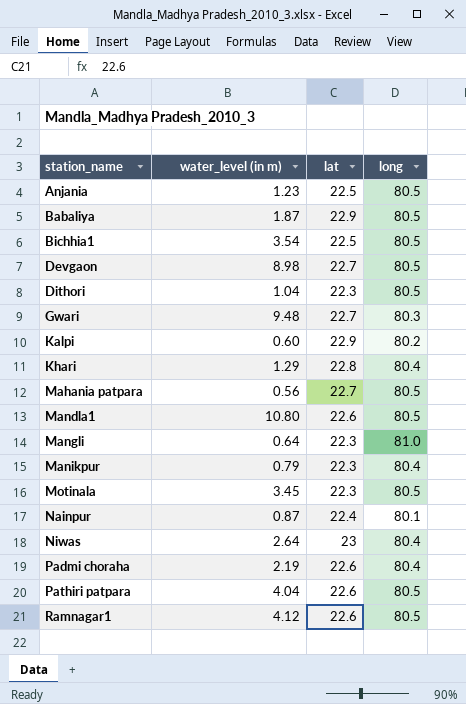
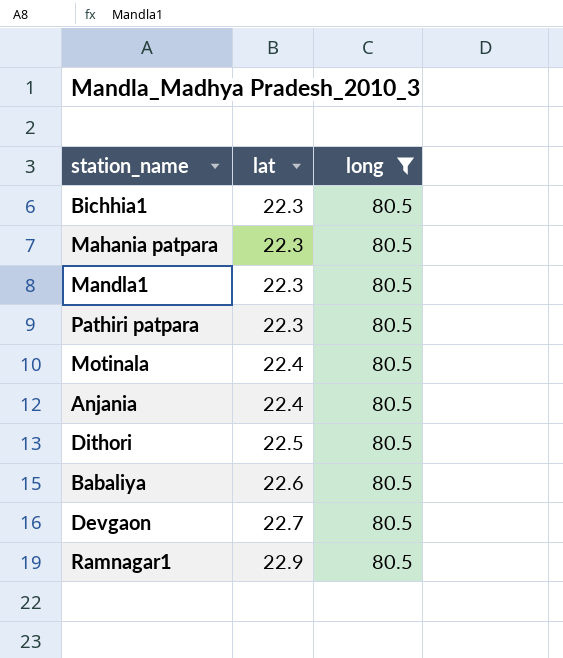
filter: none -> long = 80.5
row order: station_name ascending -> lat ascending
column water_level (in m) | position: 2 -> none
Bichhia1 | lat: 22.5 -> 22.3
Mahania patpara | lat: 22.7 -> 22.3
Mandla1 | lat: 22.6 -> 22.3
Pathiri patpara | lat: 22.6 -> 22.3
Motinala | lat: 22.3 -> 22.4
Anjania | lat: 22.5 -> 22.4
Dithori | lat: 22.3 -> 22.5
Babaliya | lat: 22.9 -> 22.6
Ramnagar1 | lat: 22.6 -> 22.9

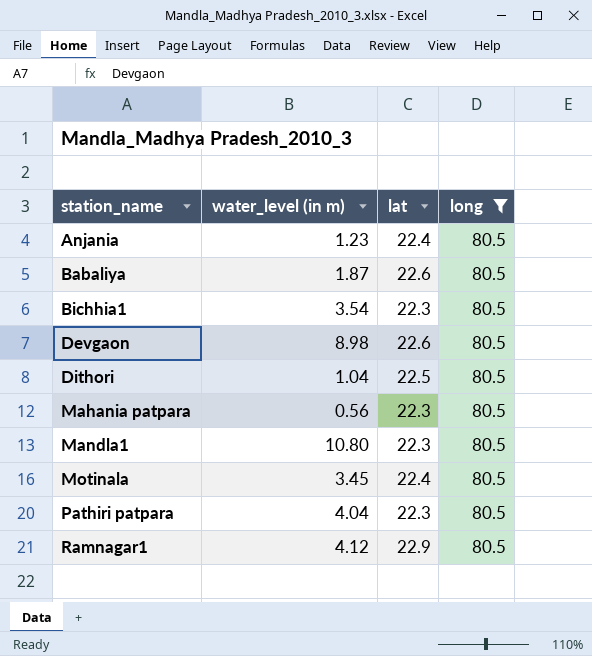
row order: lat ascending -> station_name ascending
column water_level (in m) | position: none -> 2
Devgaon | lat: 22.7 -> 22.6

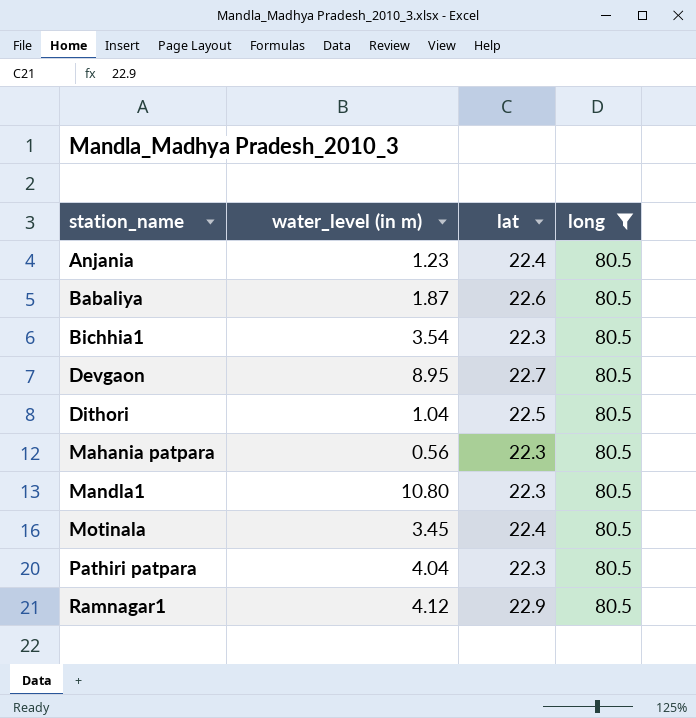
Devgaon | water_level (in m): 8.98 -> 8.95
Devgaon | lat: 22.6 -> 22.7

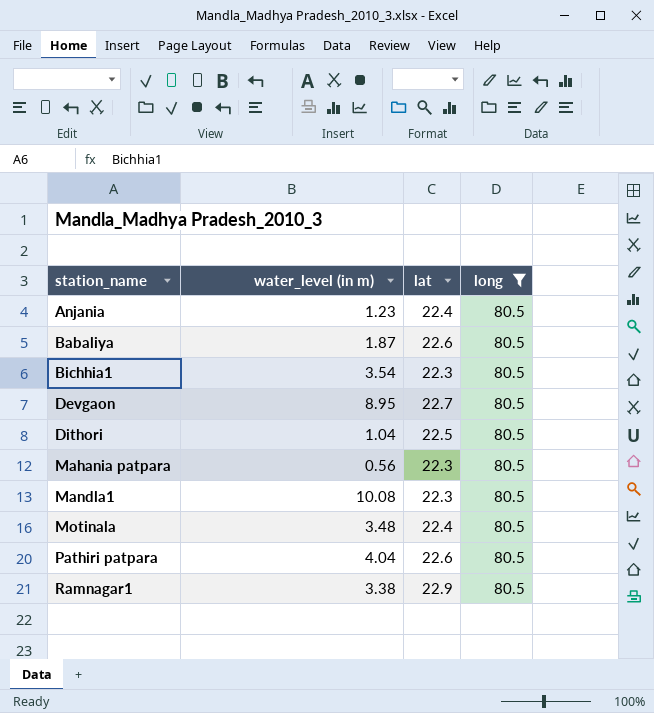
Mandla1 | water_level (in m): 10.80 -> 10.08
Motinala | water_level (in m): 3.45 -> 3.48
Pathiri patpara | lat: 22.3 -> 22.6
Ramnagar1 | water_level (in m): 4.12 -> 3.38

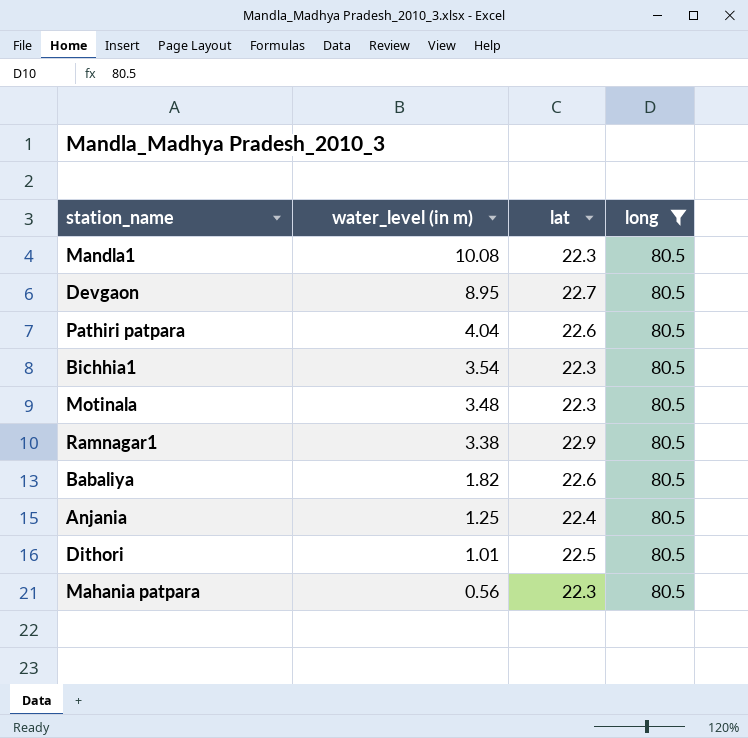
row order: station_name ascending -> water_level (in m) descending
Motinala | lat: 22.4 -> 22.3
Babaliya | water_level (in m): 1.87 -> 1.82
Anjania | water_level (in m): 1.23 -> 1.25
Dithori | water_level (in m): 1.04 -> 1.01

